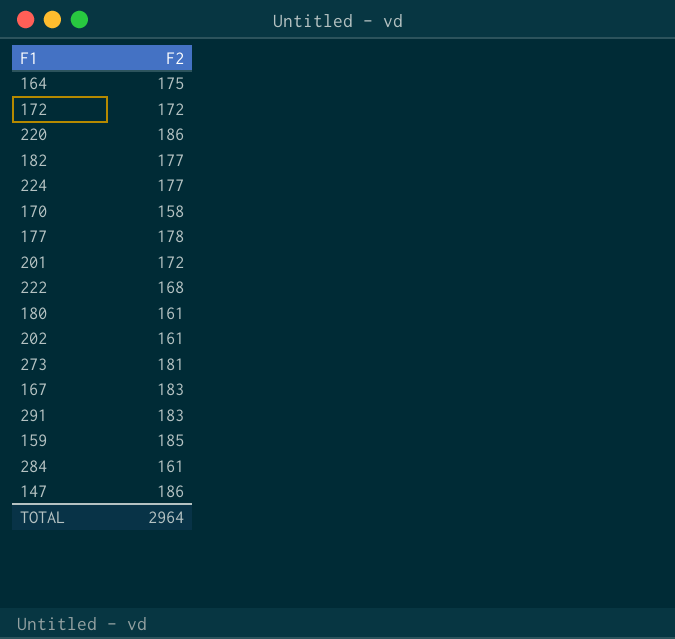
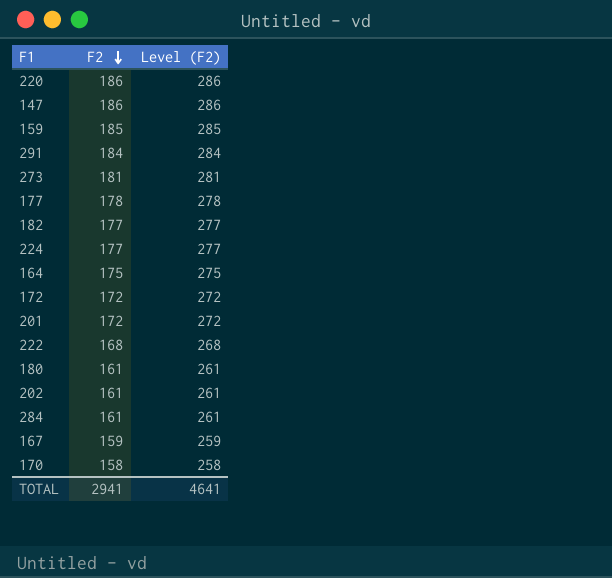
row order: none -> F2 descending
column Level (F2) | formula: none -> [F2] + 100
291 | F2: 183 -> 184
167 | F2: 183 -> 159
TOTAL | F2: 2964 -> 2941

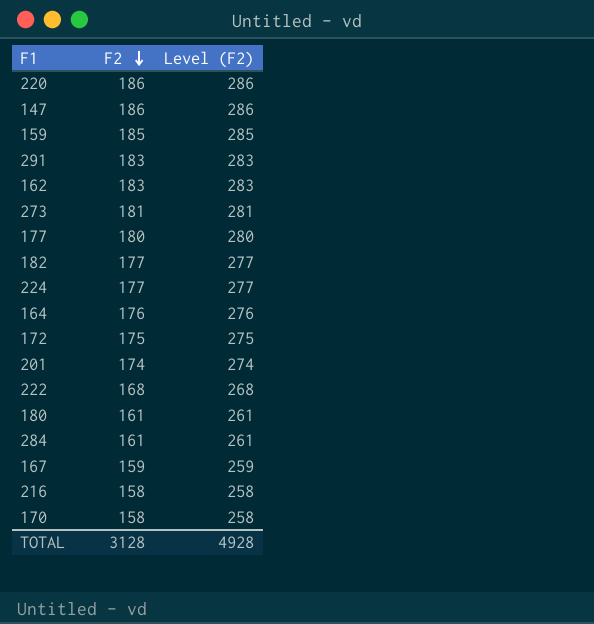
row 202: 161 | 261 -> none
291 | F2: 184 -> 183
291 | Level (F2): 284 -> 283
row 162: none -> 183 | 283
177 | F2: 178 -> 180
177 | Level (F2): 278 -> 280
164 | F2: 175 -> 176
164 | Level (F2): 275 -> 276
172 | F2: 172 -> 175
172 | Level (F2): 272 -> 275
201 | F2: 172 -> 174
201 | Level (F2): 272 -> 274
row 216: none -> 158 | 258
TOTAL | F2: 2941 -> 3128
TOTAL | Level (F2): 4641 -> 4928

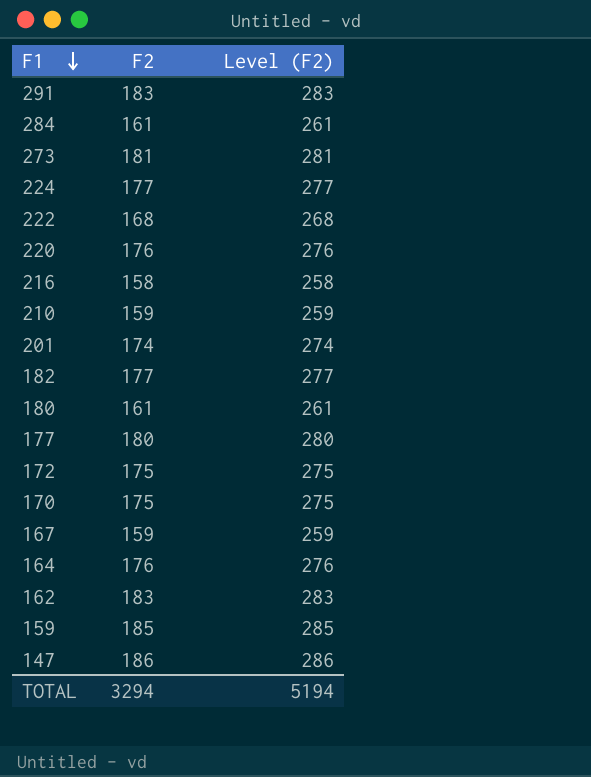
row order: F2 descending -> F1 descending
220 | F2: 186 -> 176
220 | Level (F2): 286 -> 276
row 210: none -> 159 | 259
170 | F2: 158 -> 175
170 | Level (F2): 258 -> 275
TOTAL | F2: 3128 -> 3294
TOTAL | Level (F2): 4928 -> 5194

